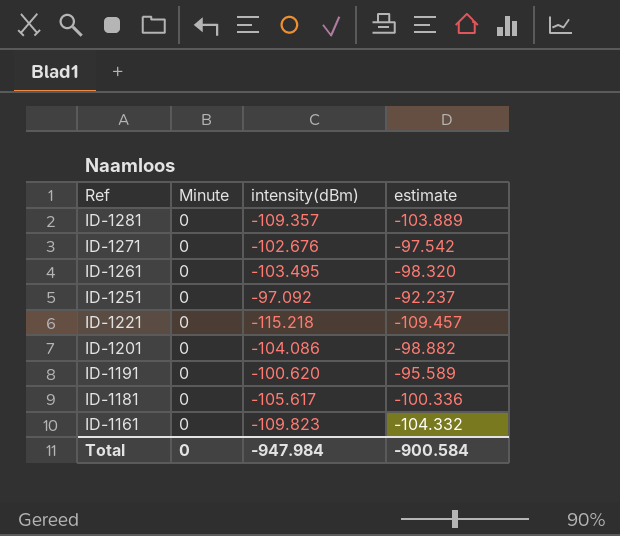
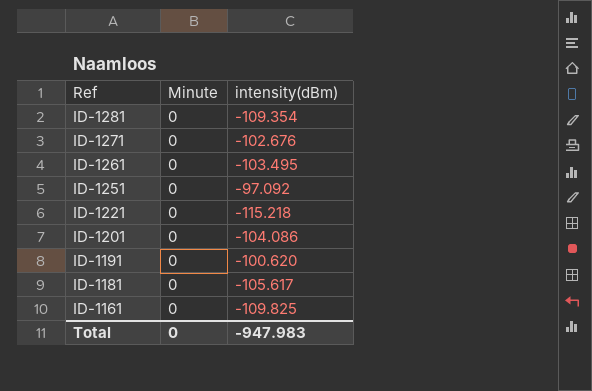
column estimate | formula: [intensity(dBm)] * 0.95 -> none
ID-1281 | intensity(dBm): -109.357 -> -109.354
ID-1161 | intensity(dBm): -109.823 -> -109.825
Total | intensity(dBm): -947.984 -> -947.983

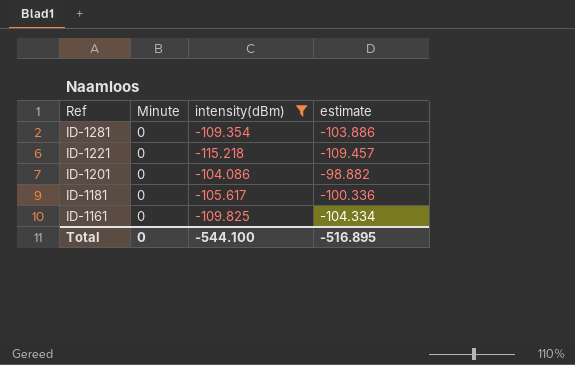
filter: none -> intensity(dBm) <= -104.086
column estimate | formula: none -> [intensity(dBm)] * 0.95
Total | intensity(dBm): -947.983 -> -544.100

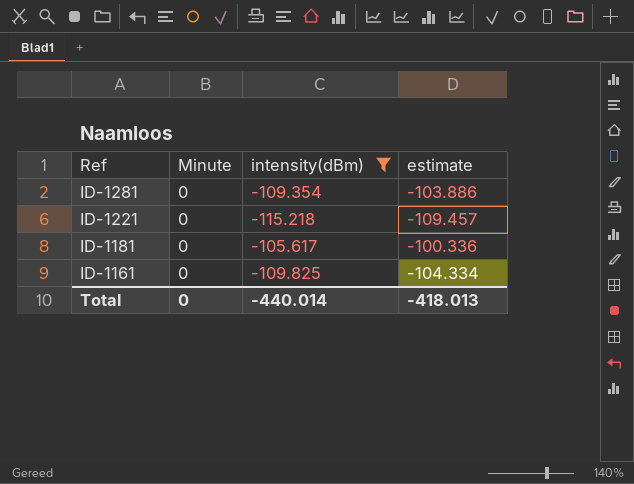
row ID-1201: 0 | -104.086 | -98.882 -> none
Total | intensity(dBm): -544.100 -> -440.014
Total | estimate: -516.895 -> -418.013

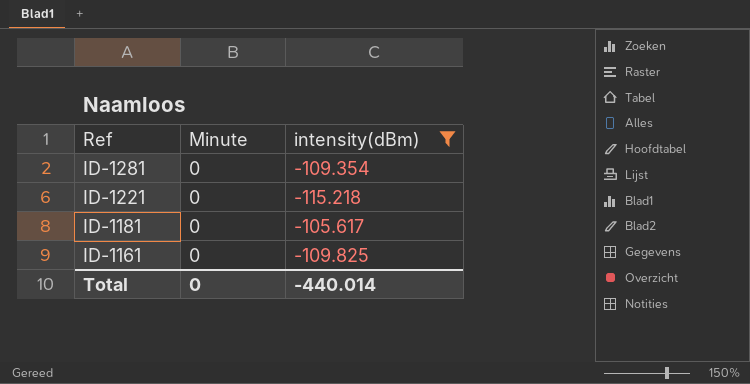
column estimate | formula: [intensity(dBm)] * 0.95 -> none

